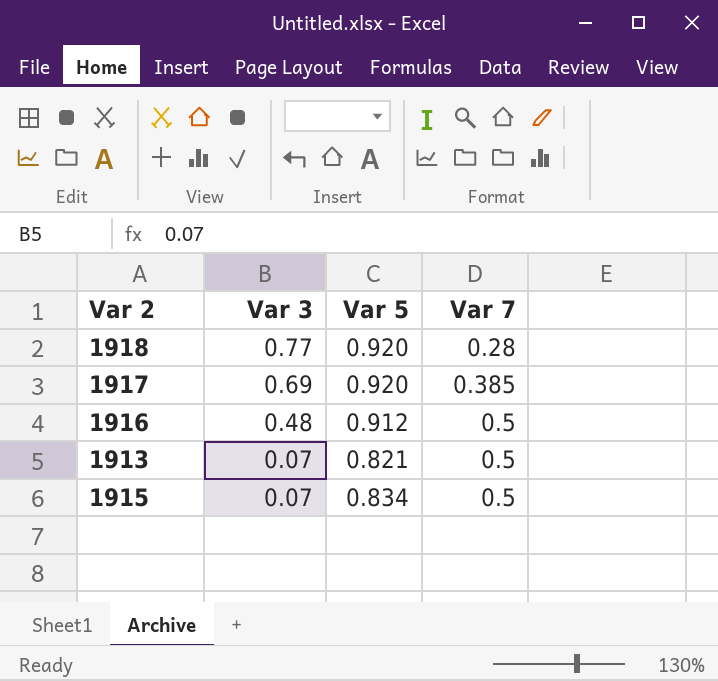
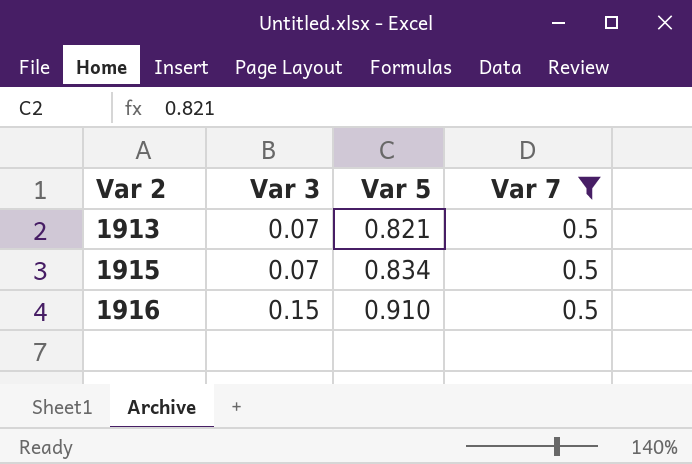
filter: none -> Var 7 = 0.5
row order: Var 3 descending -> Var 2 ascending
1916 | Var 3: 0.48 -> 0.15
1916 | Var 5: 0.912 -> 0.910

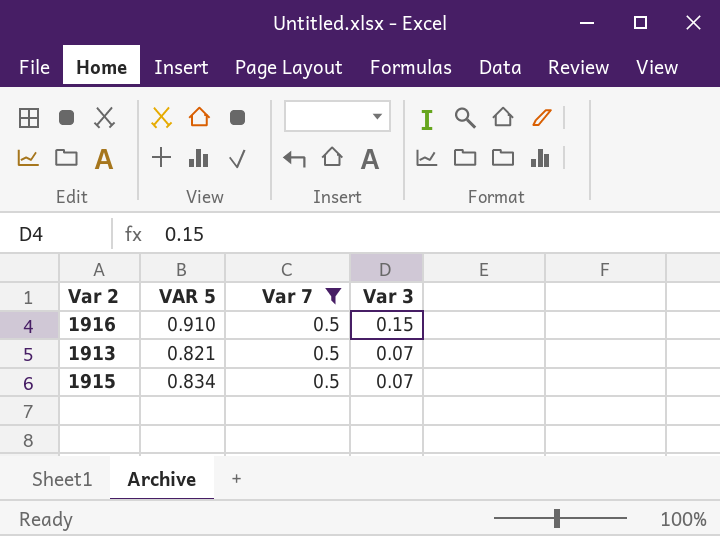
row order: Var 2 ascending -> Var 3 descending
column name: Var 5 -> VAR 5
column Var 3 | position: 2 -> 4

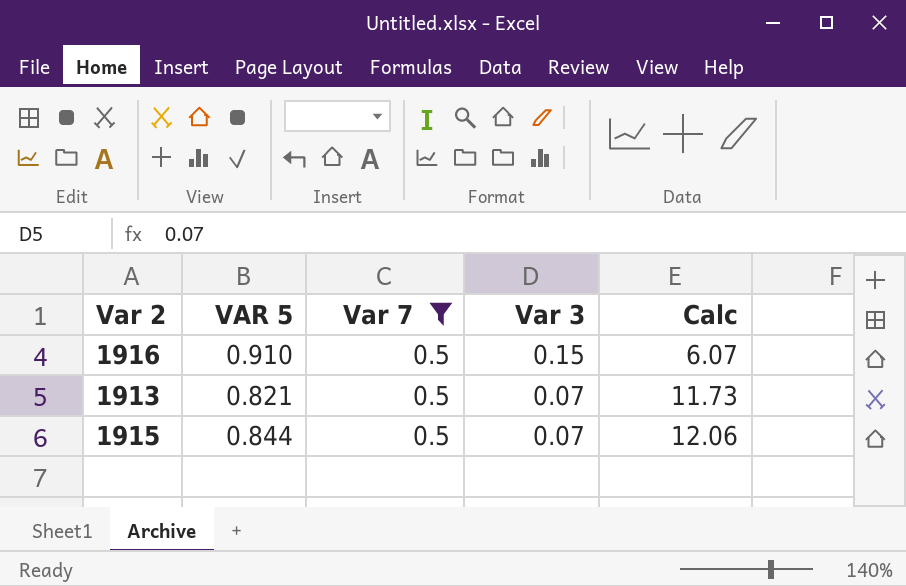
column Calc | formula: none -> [VAR 5] / [Var 3]
1915 | VAR 5: 0.834 -> 0.844

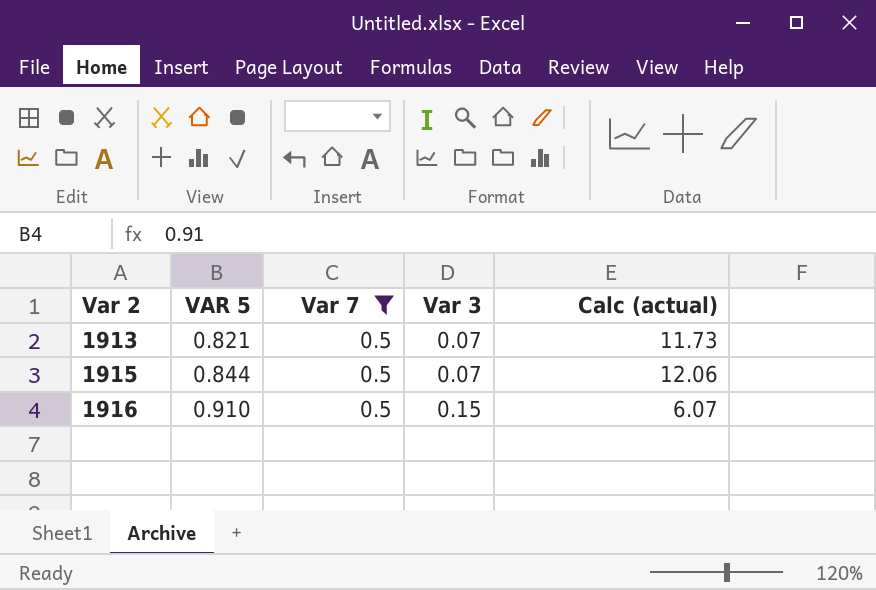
row order: Var 3 descending -> Var 2 ascending
column name: Calc -> Calc (actual)

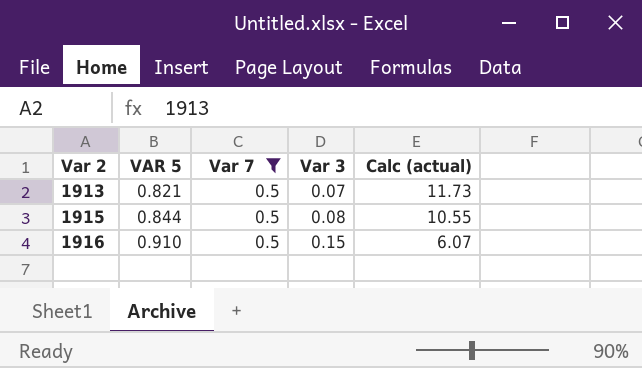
1915 | Var 3: 0.07 -> 0.08
1915 | Calc (actual): 12.06 -> 10.55

